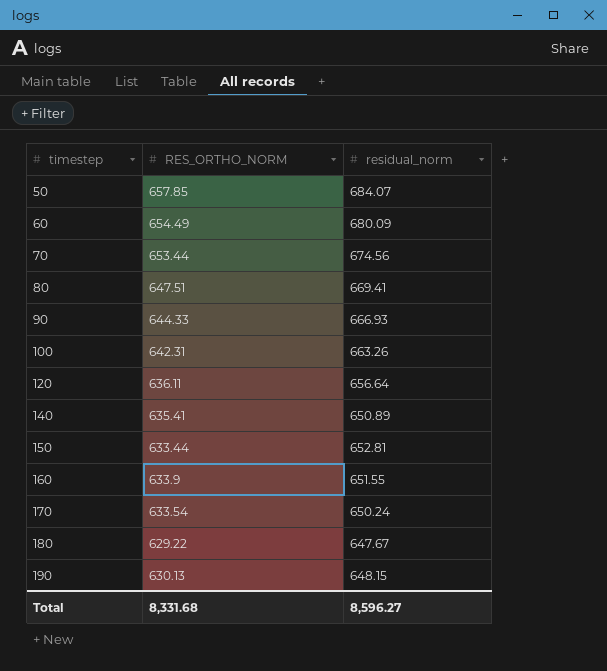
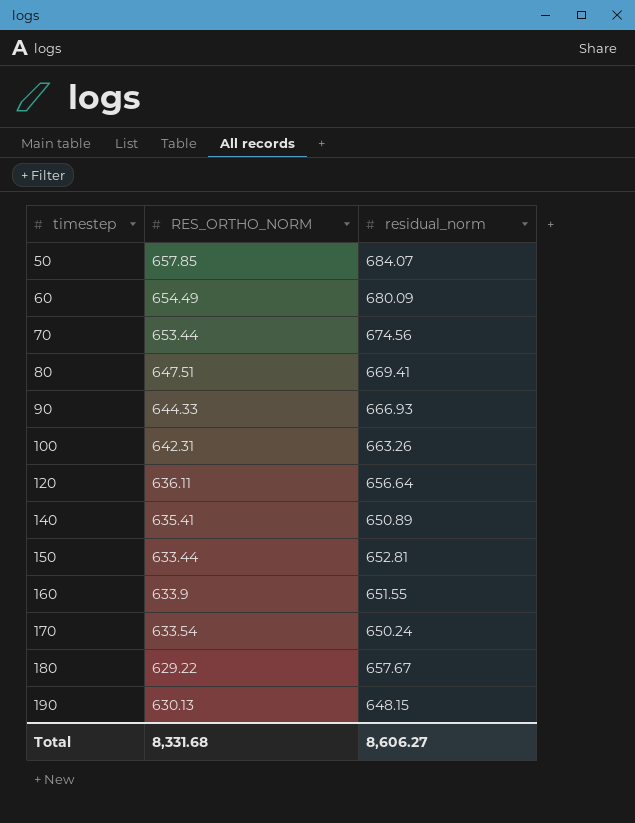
180 | residual_norm: 647.67 -> 657.67
Total | residual_norm: 8,596.27 -> 8,606.27

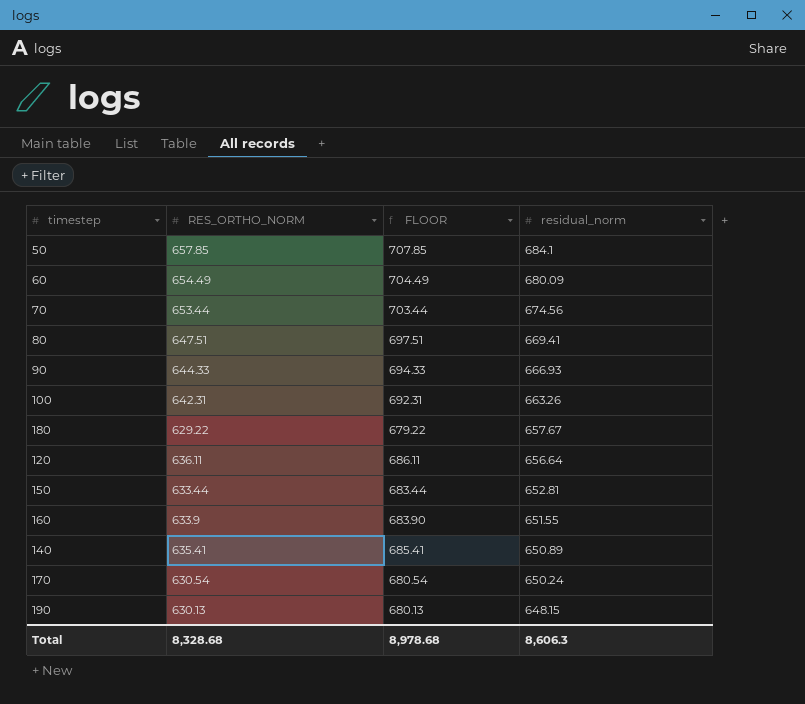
row order: timestep ascending -> residual_norm descending
column FLOOR | formula: none -> [RES_ORTHO_NORM] + 50
50 | residual_norm: 684.07 -> 684.1
170 | RES_ORTHO_NORM: 633.54 -> 630.54
Total | RES_ORTHO_NORM: 8,331.68 -> 8,328.68
Total | residual_norm: 8,606.27 -> 8,606.3

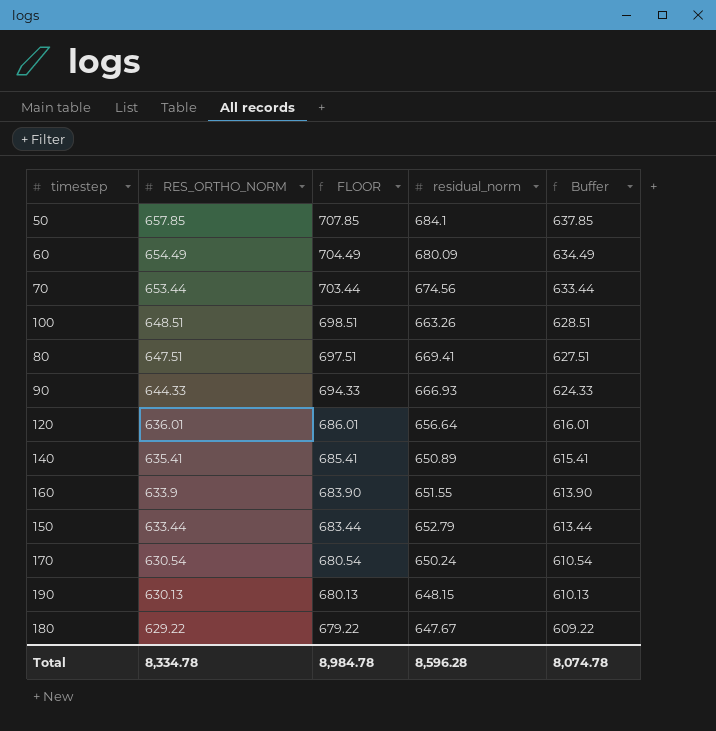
row order: residual_norm descending -> RES_ORTHO_NORM descending
column Buffer | formula: none -> [RES_ORTHO_NORM] - 20
100 | RES_ORTHO_NORM: 642.31 -> 648.51
100 | FLOOR: 692.31 -> 698.51
120 | RES_ORTHO_NORM: 636.11 -> 636.01
120 | FLOOR: 686.11 -> 686.01
150 | residual_norm: 652.81 -> 652.79
180 | residual_norm: 657.67 -> 647.67
Total | RES_ORTHO_NORM: 8,328.68 -> 8,334.78
Total | FLOOR: 8,978.68 -> 8,984.78
Total | residual_norm: 8,606.3 -> 8,596.28

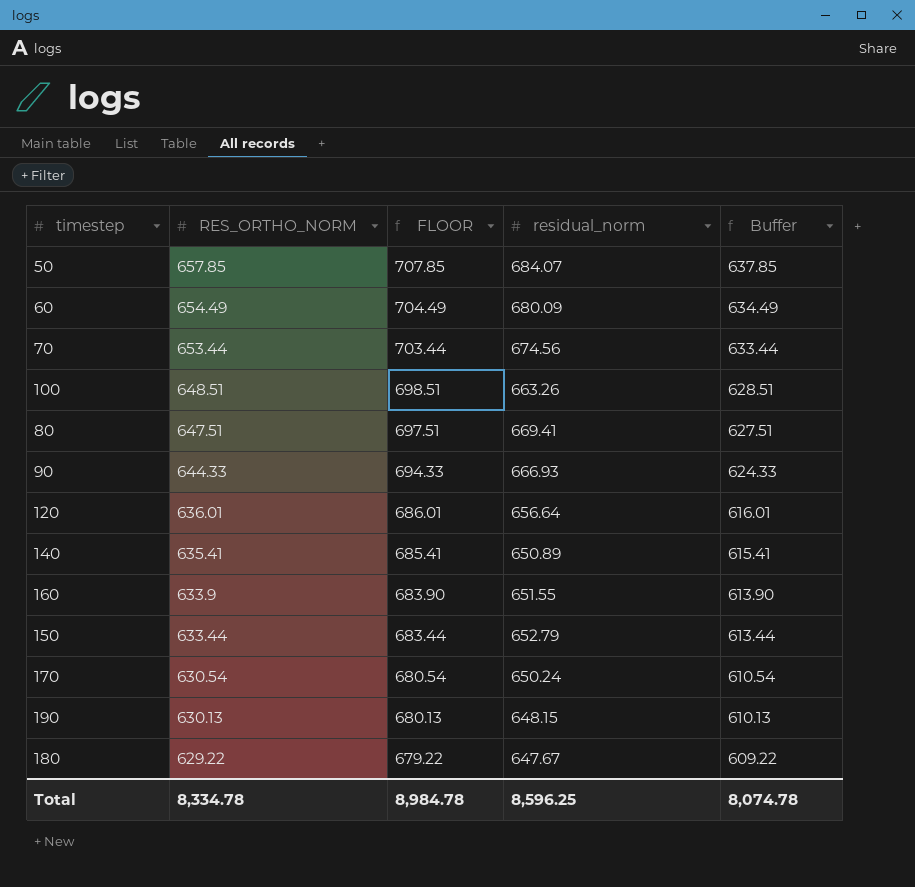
50 | residual_norm: 684.1 -> 684.07
Total | residual_norm: 8,596.28 -> 8,596.25

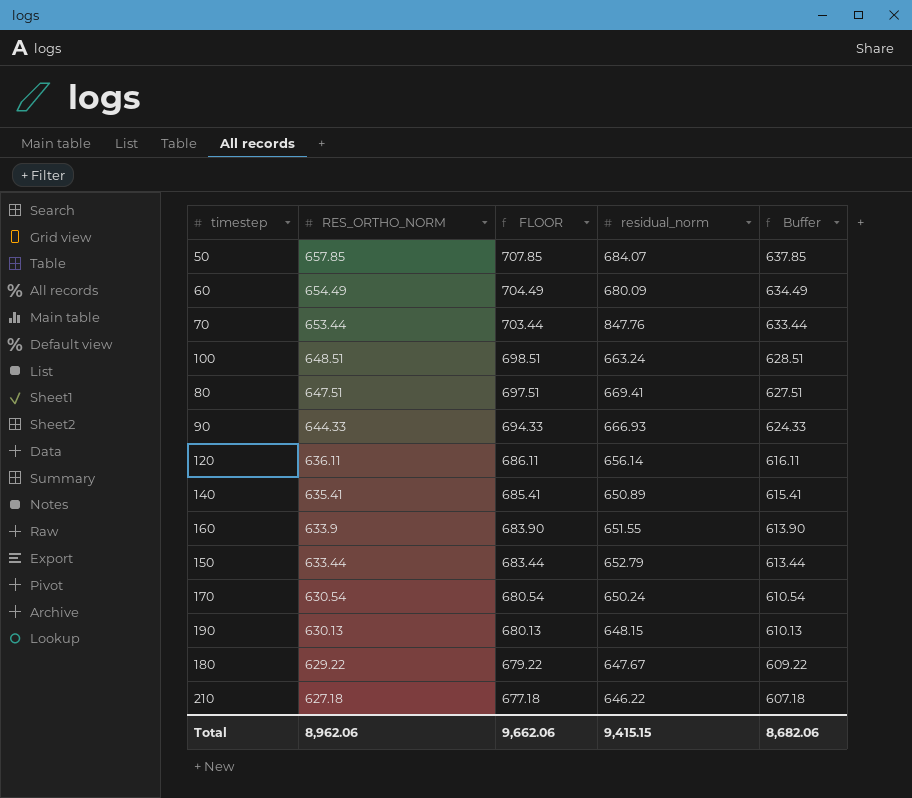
70 | residual_norm: 674.56 -> 847.76
100 | residual_norm: 663.26 -> 663.24
120 | RES_ORTHO_NORM: 636.01 -> 636.11
120 | FLOOR: 686.01 -> 686.11
120 | residual_norm: 656.64 -> 656.14
120 | Buffer: 616.01 -> 616.11
row 210: none -> 627.18 | 677.18 | 646.22 | 607.18
Total | RES_ORTHO_NORM: 8,334.78 -> 8,962.06
Total | FLOOR: 8,984.78 -> 9,662.06
Total | residual_norm: 8,596.25 -> 9,415.15
Total | Buffer: 8,074.78 -> 8,682.06

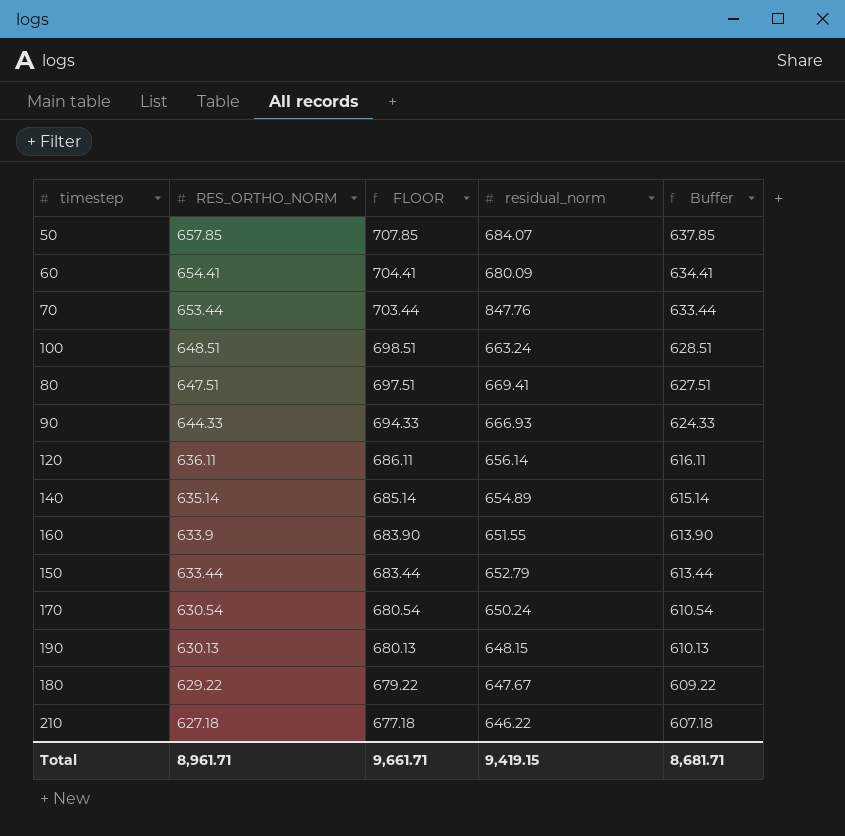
60 | RES_ORTHO_NORM: 654.49 -> 654.41
60 | FLOOR: 704.49 -> 704.41
60 | Buffer: 634.49 -> 634.41
140 | RES_ORTHO_NORM: 635.41 -> 635.14
140 | FLOOR: 685.41 -> 685.14
140 | residual_norm: 650.89 -> 654.89
140 | Buffer: 615.41 -> 615.14
Total | RES_ORTHO_NORM: 8,962.06 -> 8,961.71
Total | FLOOR: 9,662.06 -> 9,661.71
Total | residual_norm: 9,415.15 -> 9,419.15
Total | Buffer: 8,682.06 -> 8,681.71

